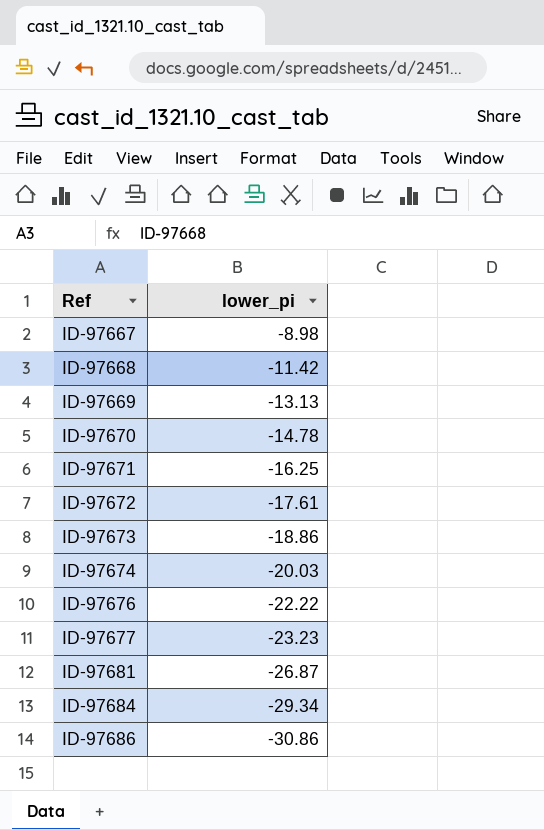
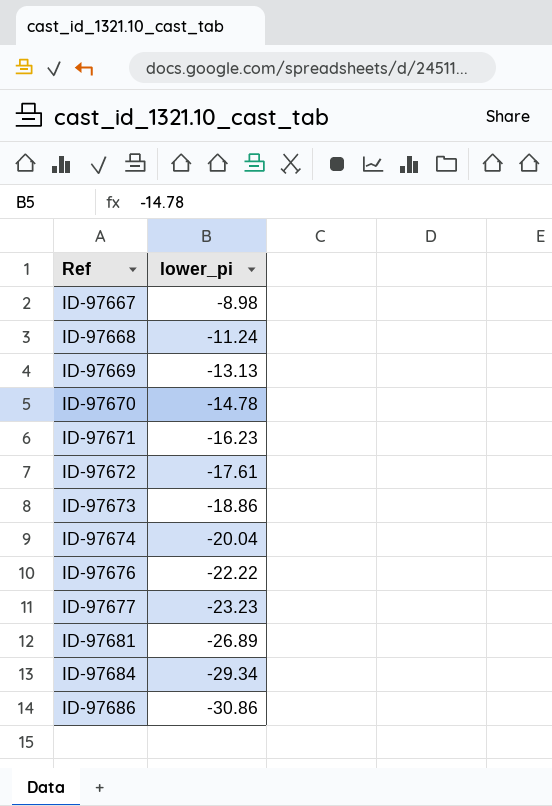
ID-97668 | lower_pi: -11.42 -> -11.24
ID-97671 | lower_pi: -16.25 -> -16.23
ID-97674 | lower_pi: -20.03 -> -20.04
ID-97681 | lower_pi: -26.87 -> -26.89

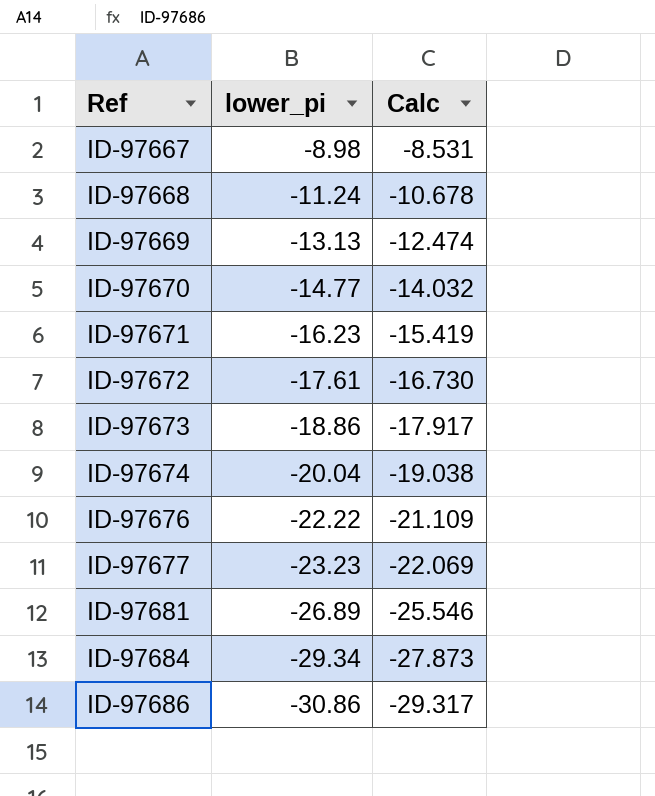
column Calc | formula: none -> [lower_pi] * 0.95
ID-97670 | lower_pi: -14.78 -> -14.77

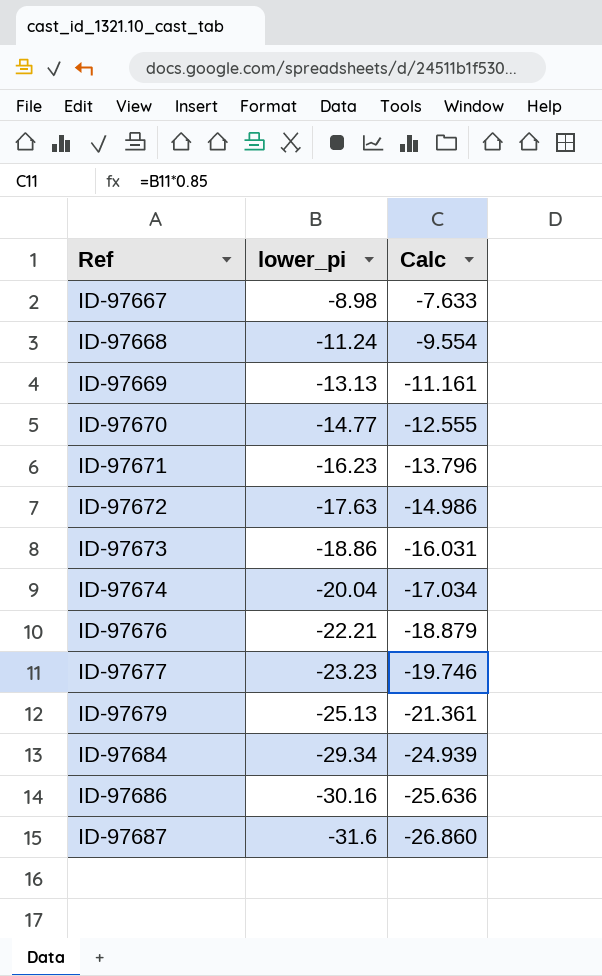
column Calc | formula: [lower_pi] * 0.95 -> [lower_pi] * 0.85
row ID-97681: -26.89 | -25.546 -> none
ID-97672 | lower_pi: -17.61 -> -17.63
ID-97676 | lower_pi: -22.22 -> -22.21
row ID-97679: none -> -25.13 | -21.361
ID-97686 | lower_pi: -30.86 -> -30.16
row ID-97687: none -> -31.6 | -26.860

